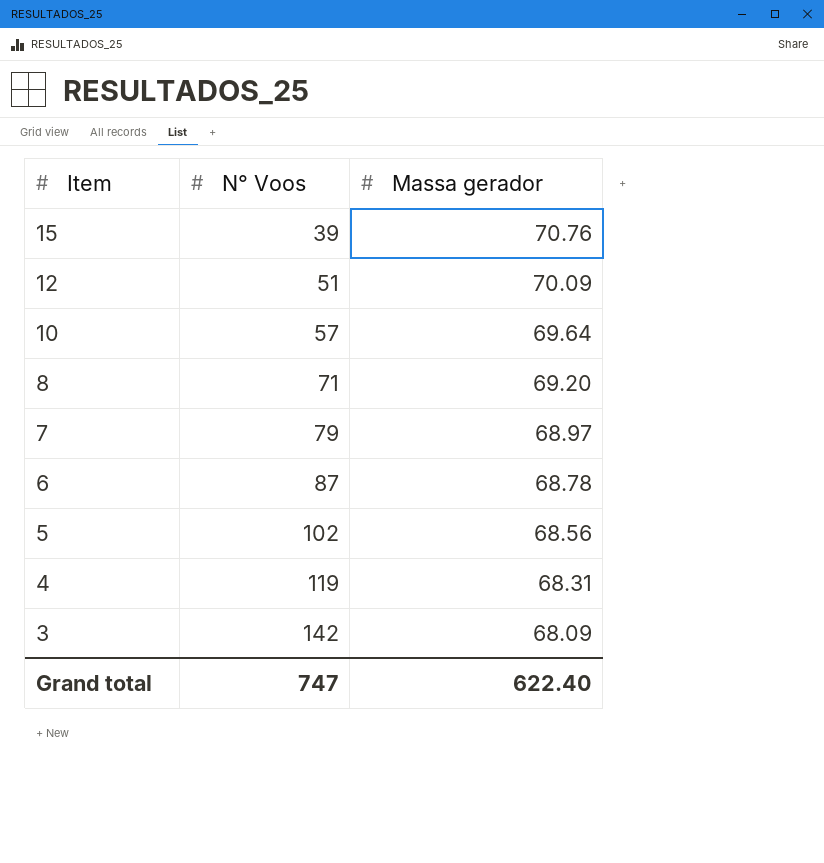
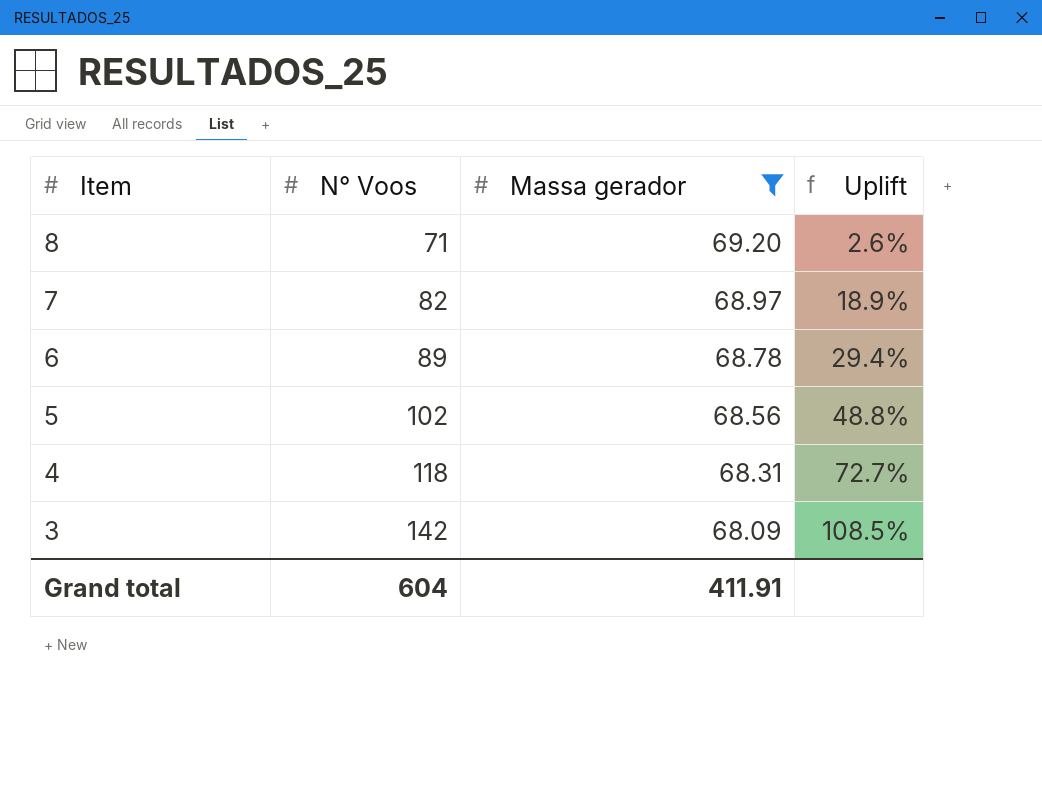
filter: none -> Massa gerador <= 69.20
column Uplift | formula: none -> ([N° Voos] - [Massa gerador]) / [Massa gerador]
7 | N° Voos: 79 -> 82
6 | N° Voos: 87 -> 89
4 | N° Voos: 119 -> 118
Grand total | N° Voos: 747 -> 604
Grand total | Massa gerador: 622.40 -> 411.91

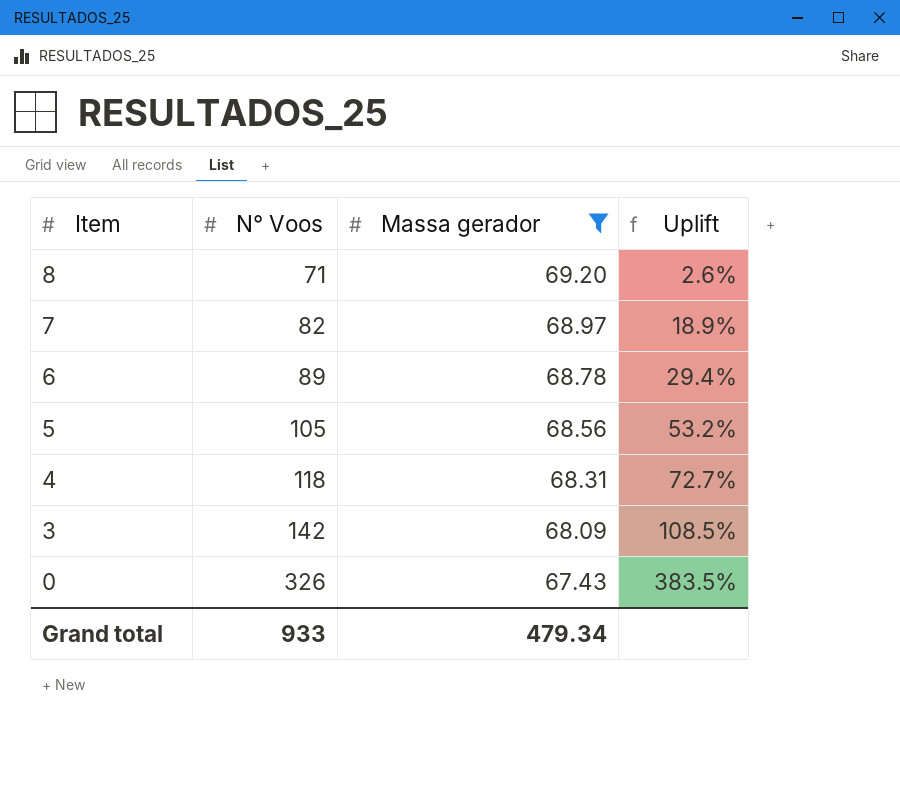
5 | N° Voos: 102 -> 105
5 | Uplift: 48.8% -> 53.2%
row 0: none -> 326 | 67.43 | 383.5%
Grand total | N° Voos: 604 -> 933
Grand total | Massa gerador: 411.91 -> 479.34

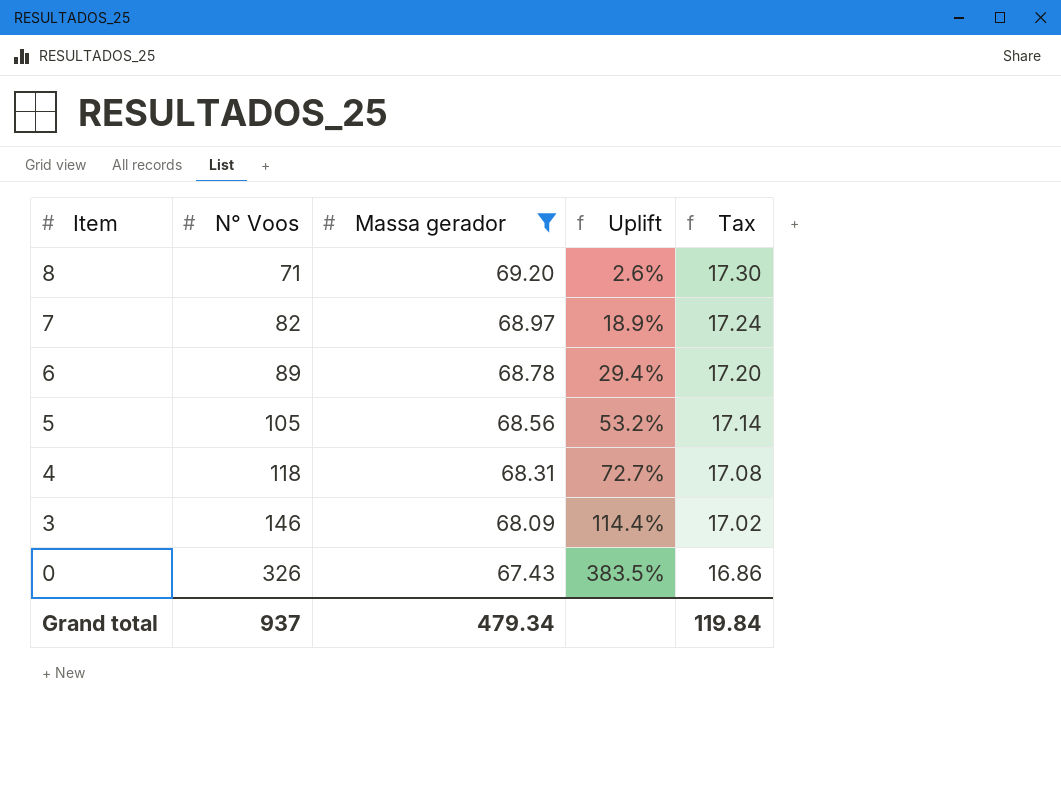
column Tax | formula: none -> [Massa gerador] * 0.25
3 | N° Voos: 142 -> 146
3 | Uplift: 108.5% -> 114.4%
Grand total | N° Voos: 933 -> 937

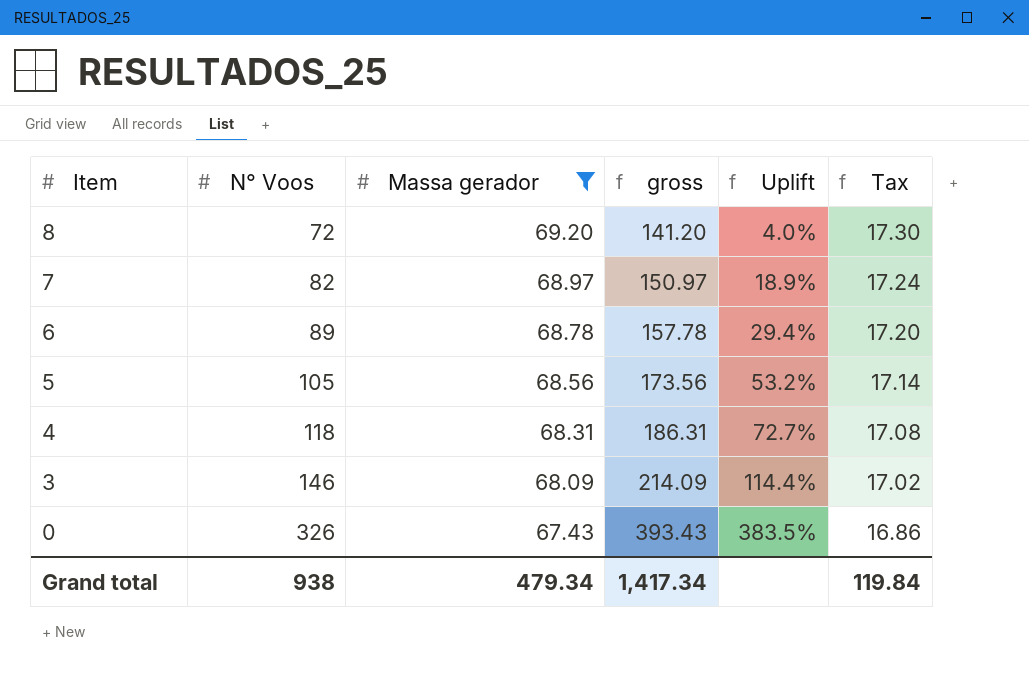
column gross | formula: none -> [N° Voos] + [Massa gerador]
8 | N° Voos: 71 -> 72
8 | Uplift: 2.6% -> 4.0%
Grand total | N° Voos: 937 -> 938

